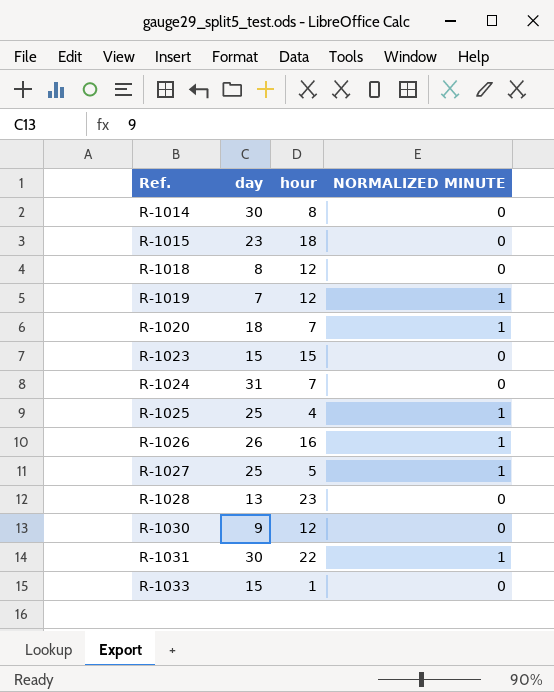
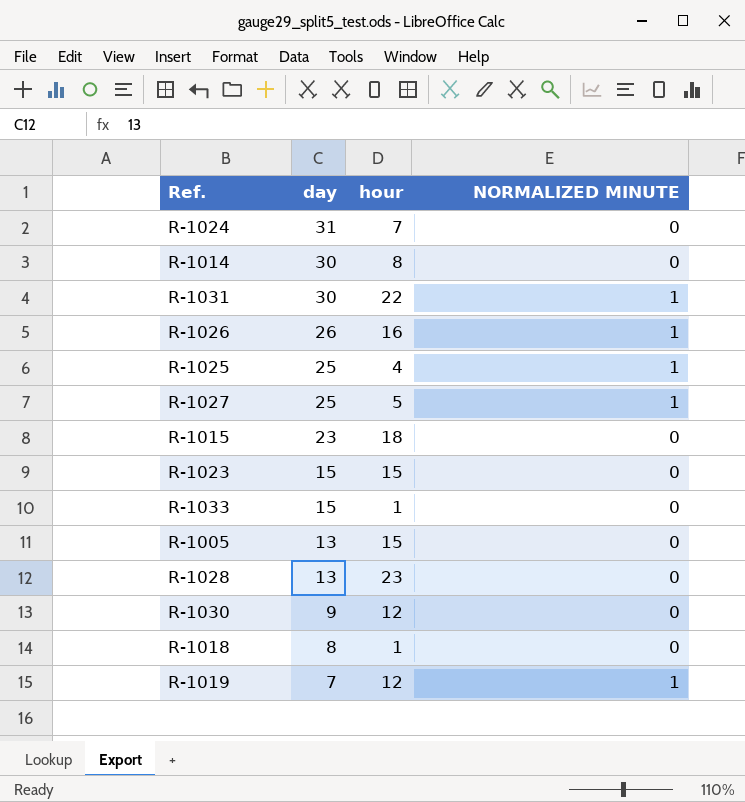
row order: Ref. ascending -> day descending
row R-1020: 18 | 7 | 1 -> none
row R-1005: none -> 13 | 15 | 0
R-1018 | hour: 12 -> 1

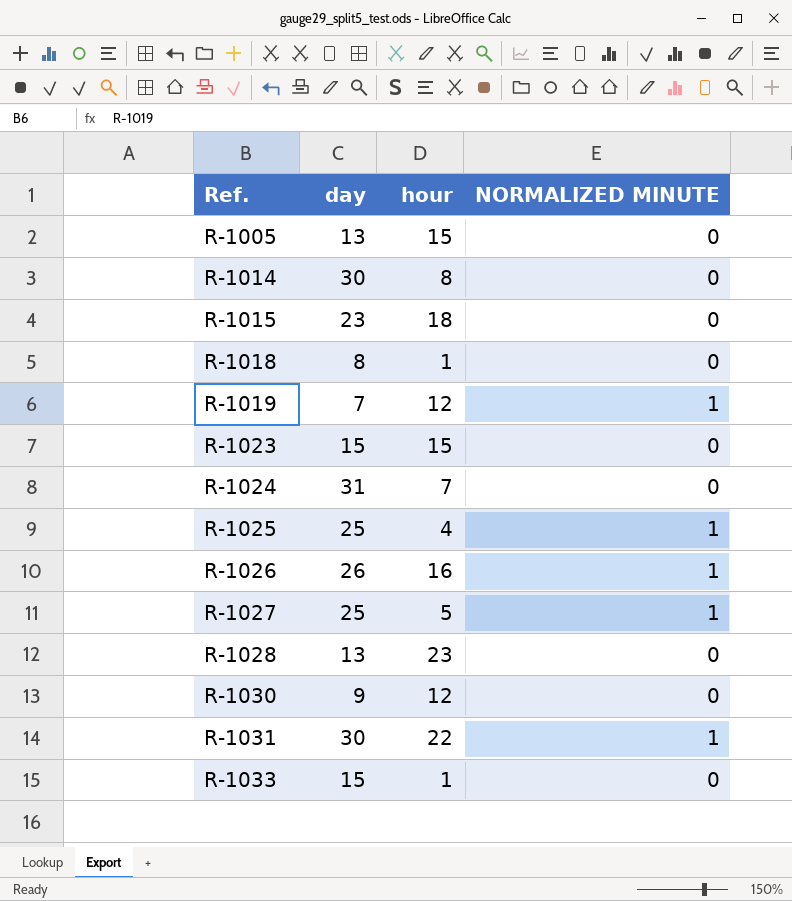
row order: day descending -> Ref. ascending

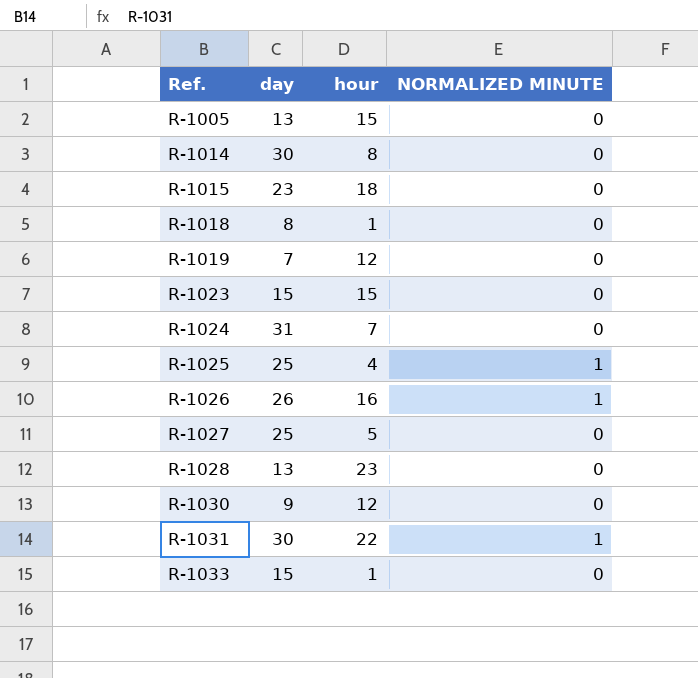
R-1019 | NORMALIZED MINUTE: 1 -> 0
R-1027 | NORMALIZED MINUTE: 1 -> 0

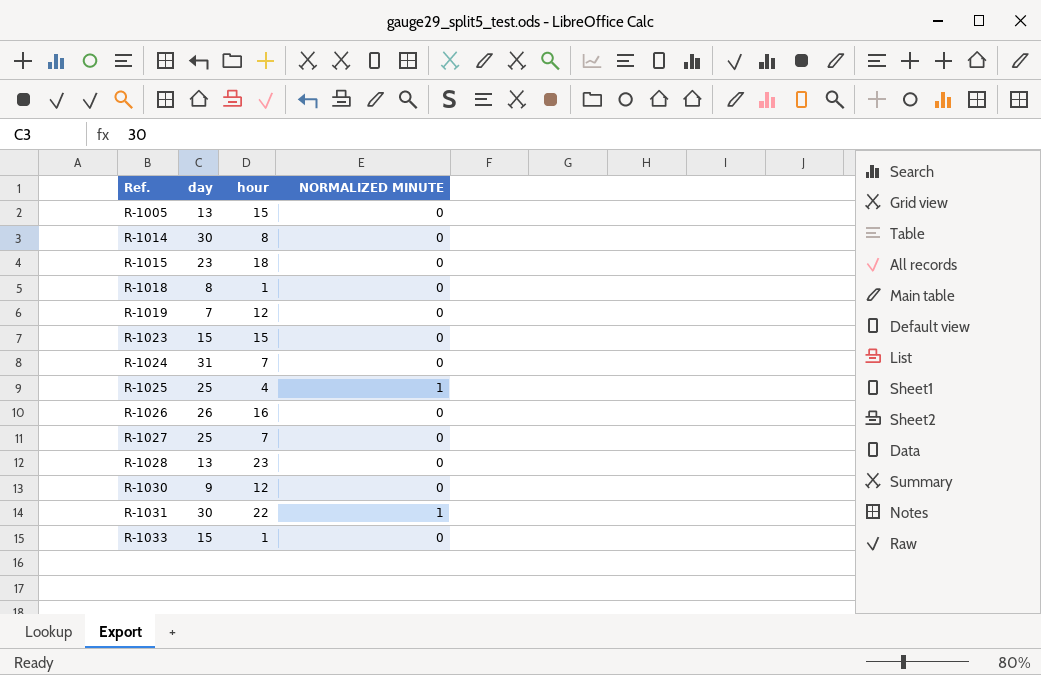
R-1026 | NORMALIZED MINUTE: 1 -> 0
R-1027 | hour: 5 -> 7

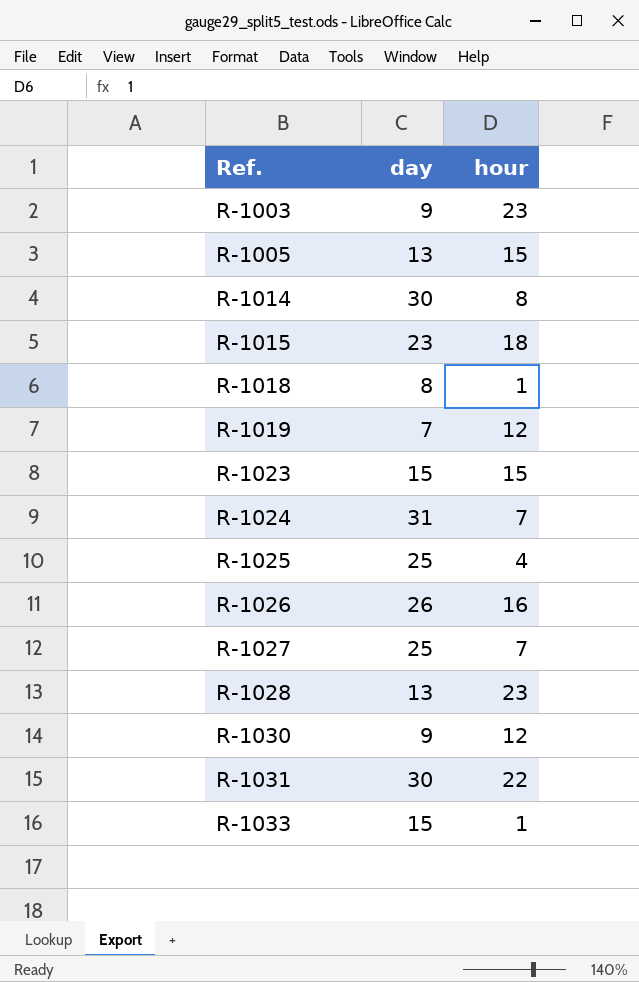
column NORMALIZED MINUTE | position: 4 -> none
row R-1003: none -> 9 | 23

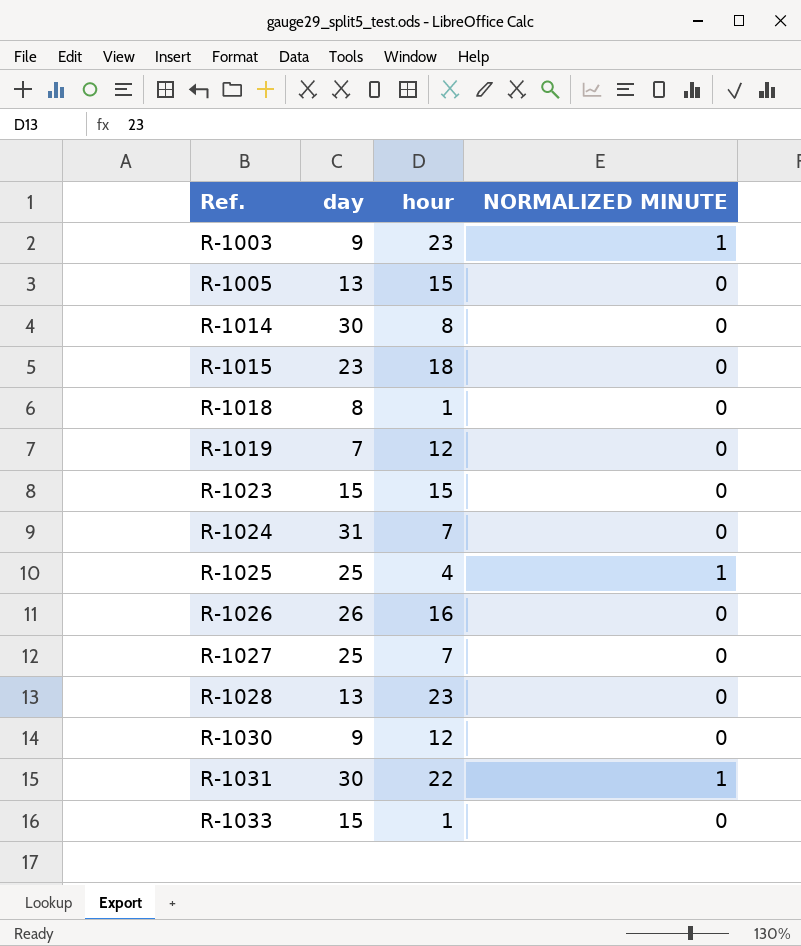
column NORMALIZED MINUTE | position: none -> 4

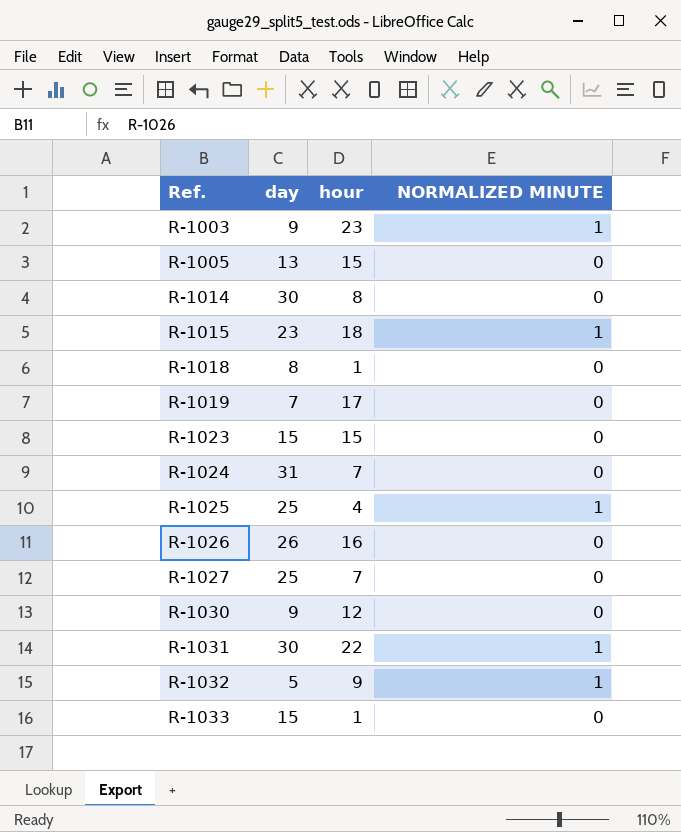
row R-1028: 13 | 23 | 0 -> none
R-1015 | NORMALIZED MINUTE: 0 -> 1
R-1019 | hour: 12 -> 17
row R-1032: none -> 5 | 9 | 1

